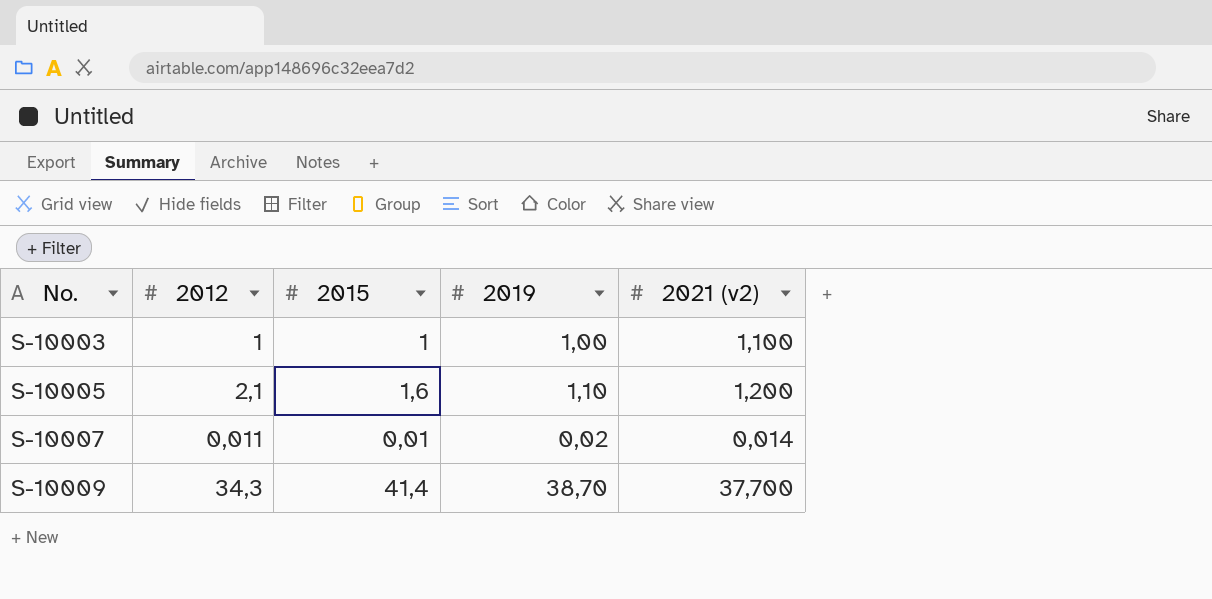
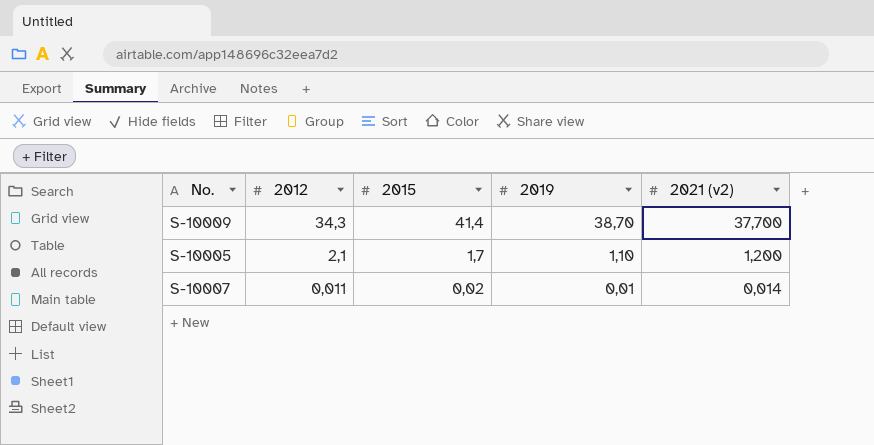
row order: No. ascending -> 2012 descending
row S-10003: 1 | 1 | 1,00 | 1,100 -> none
S-10005 | 2015: 1,6 -> 1,7
S-10007 | 2015: 0,01 -> 0,02
S-10007 | 2019: 0,02 -> 0,01

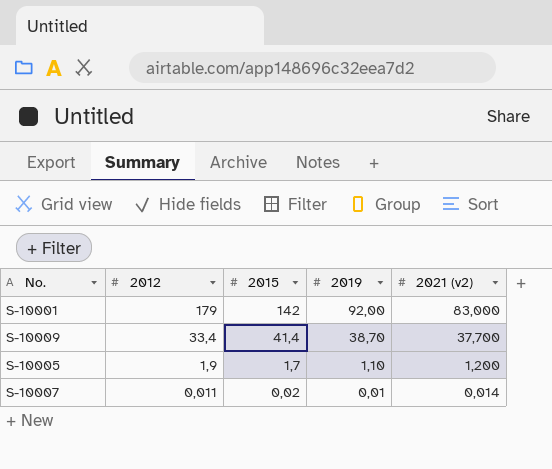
row S-10001: none -> 179 | 142 | 92,00 | 83,000
S-10009 | 2012: 34,3 -> 33,4
S-10005 | 2012: 2,1 -> 1,9

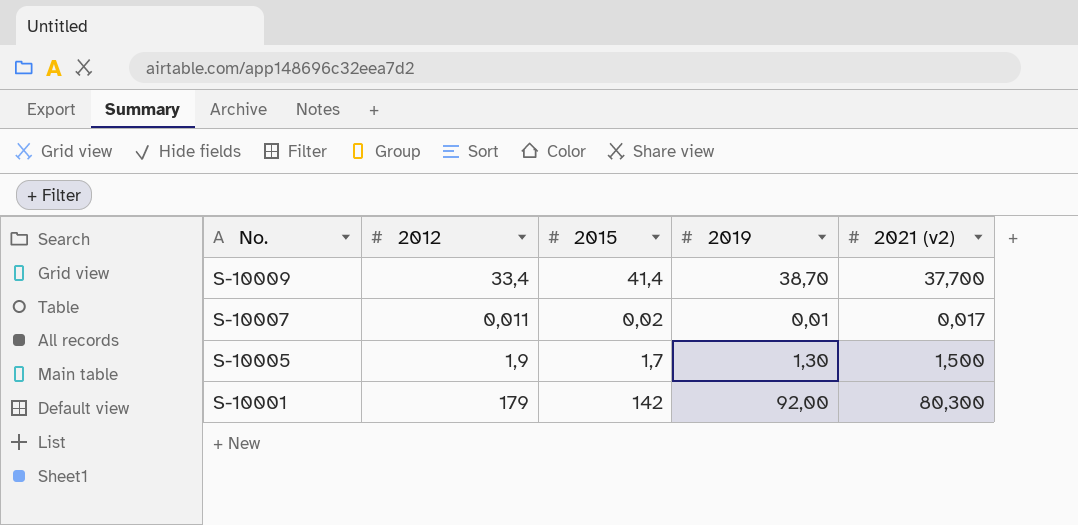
row order: 2012 descending -> No. descending
S-10007 | 2021 (v2): 0,014 -> 0,017
S-10005 | 2019: 1,10 -> 1,30
S-10005 | 2021 (v2): 1,200 -> 1,500
S-10001 | 2021 (v2): 83,000 -> 80,300

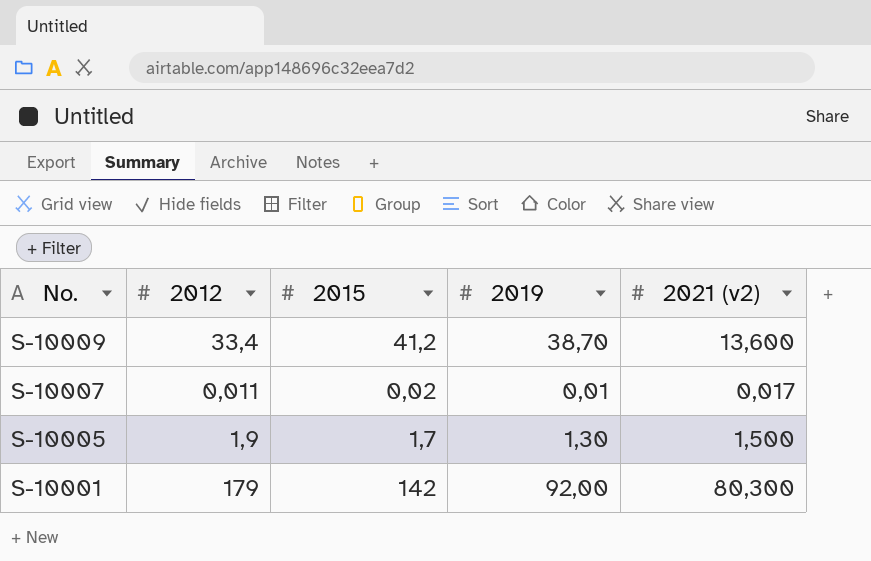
S-10009 | 2015: 41,4 -> 41,2
S-10009 | 2021 (v2): 37,700 -> 13,600

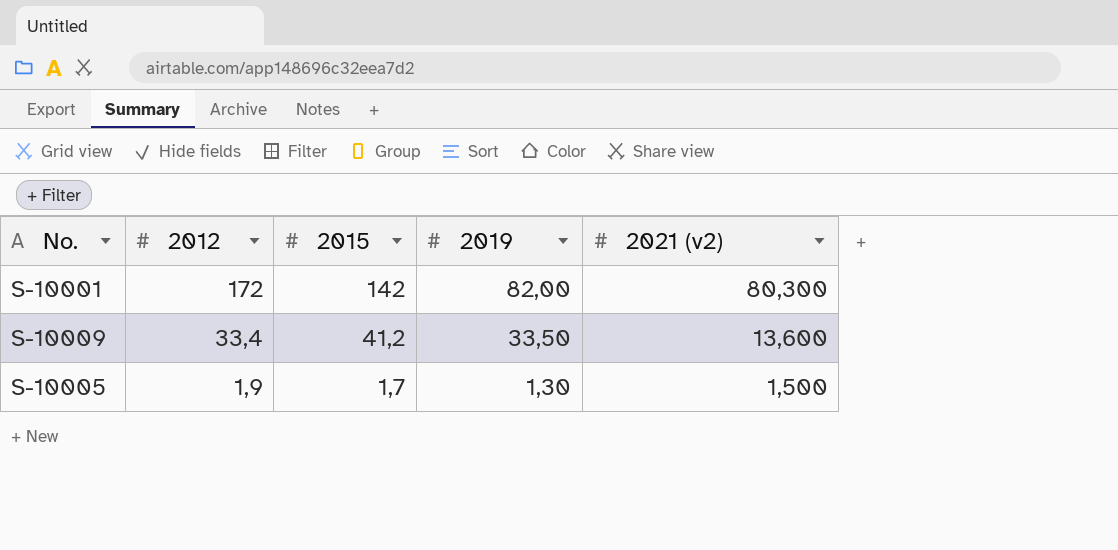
row order: No. descending -> 2012 descending
row S-10007: 0,011 | 0,02 | 0,01 | 0,017 -> none
S-10001 | 2012: 179 -> 172
S-10001 | 2019: 92,00 -> 82,00
S-10009 | 2019: 38,70 -> 33,50

